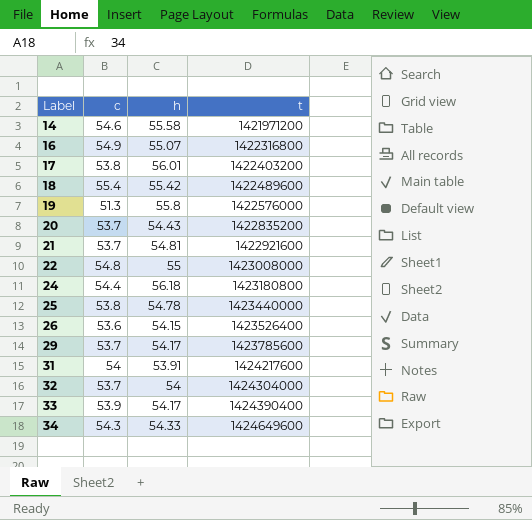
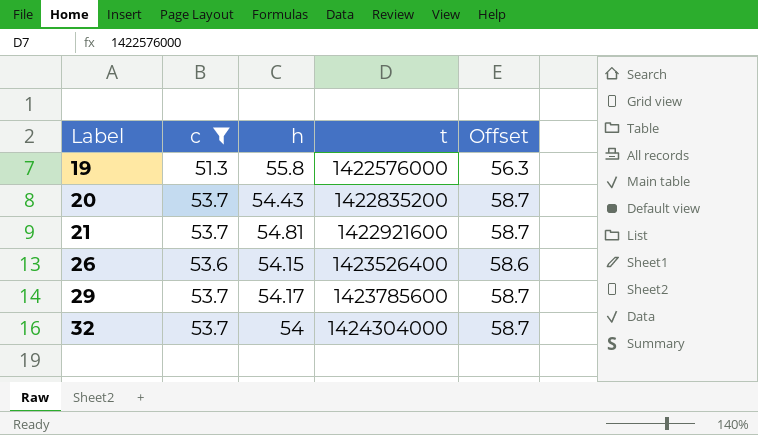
filter: none -> c <= 53.7
column Offset | formula: none -> [c] + 5

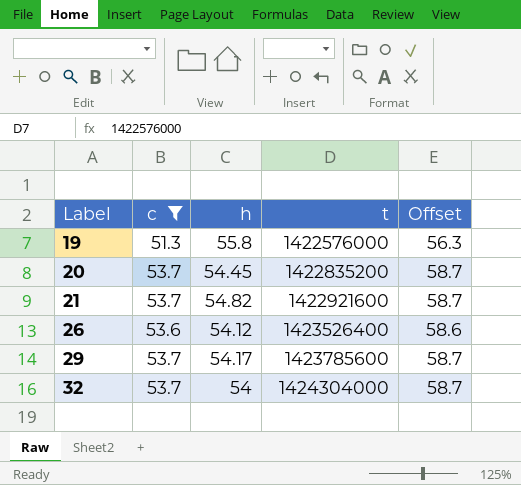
20 | h: 54.43 -> 54.45
21 | h: 54.81 -> 54.82
26 | h: 54.15 -> 54.12

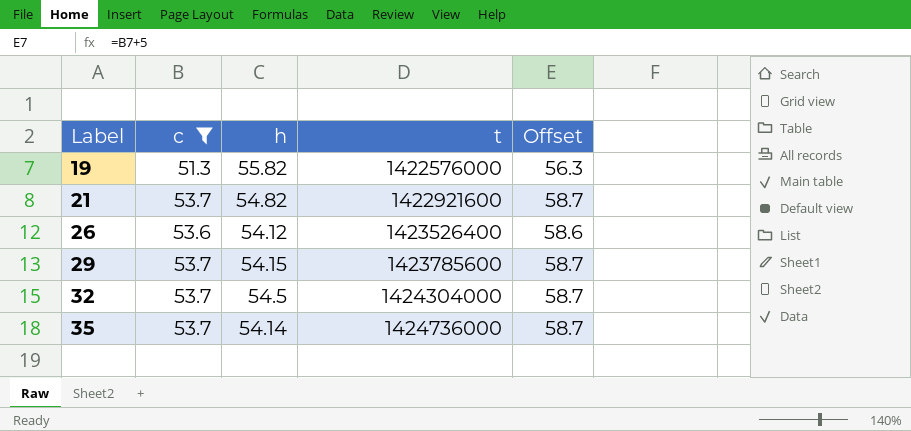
row 20: 53.7 | 54.45 | 1422835200 | 58.7 -> none
19 | h: 55.8 -> 55.82
29 | h: 54.17 -> 54.15
32 | h: 54 -> 54.5
row 35: none -> 53.7 | 54.14 | 1424736000 | 58.7

